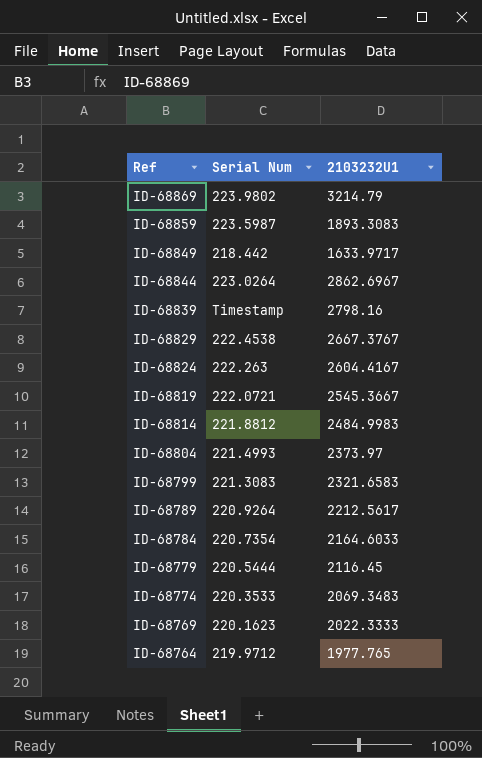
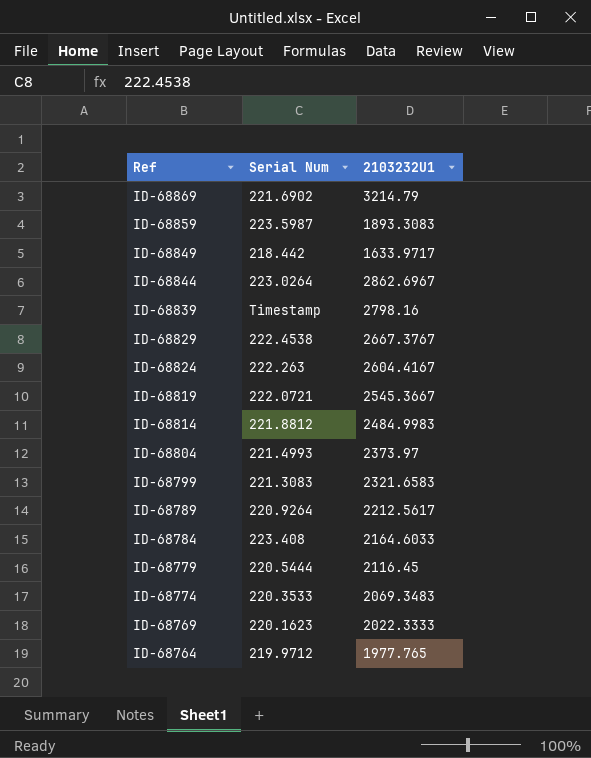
ID-68869 | Serial Num: 223.9802 -> 221.6902
ID-68784 | Serial Num: 220.7354 -> 223.408

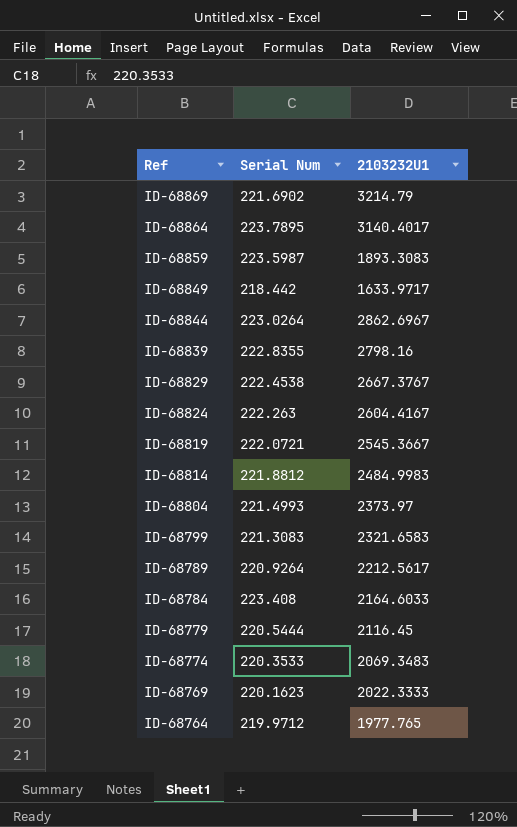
row ID-68864: none -> 223.7895 | 3140.4017
ID-68839 | Serial Num: Timestamp -> 222.8355

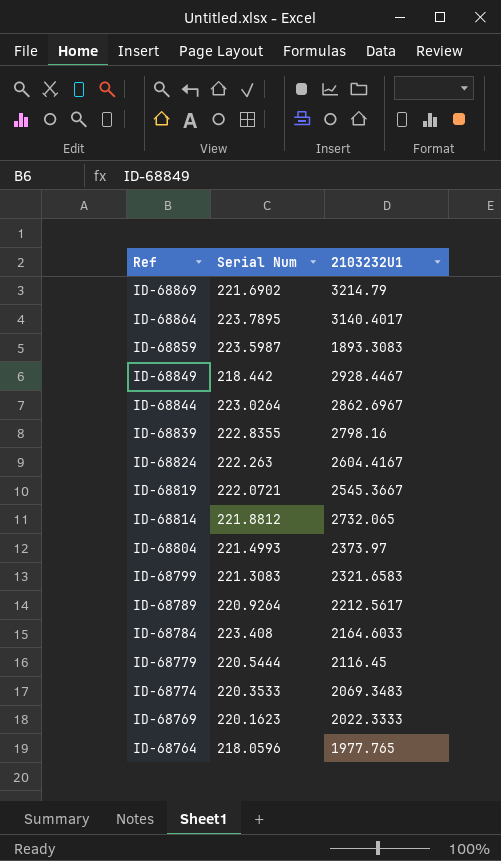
row ID-68829: 222.4538 | 2667.3767 -> none
ID-68849 | 2103232U1: 1633.9717 -> 2928.4467
ID-68814 | 2103232U1: 2484.9983 -> 2732.065
ID-68764 | Serial Num: 219.9712 -> 218.0596

